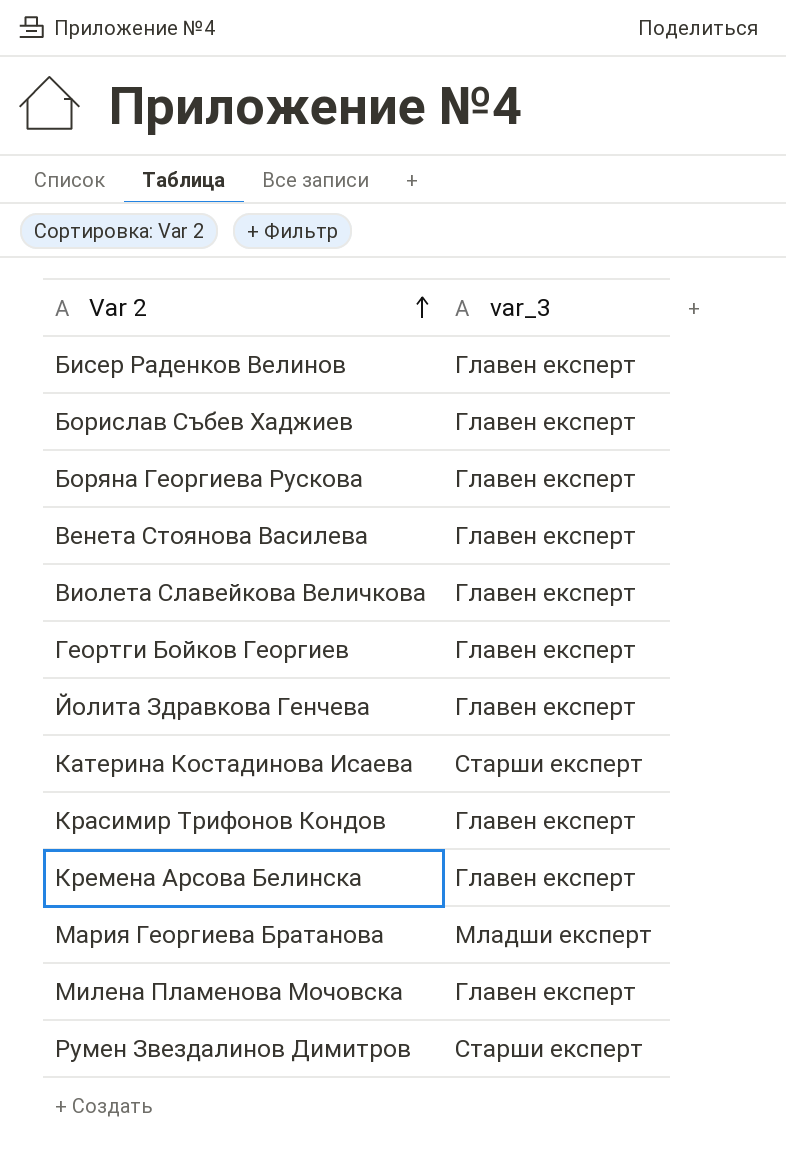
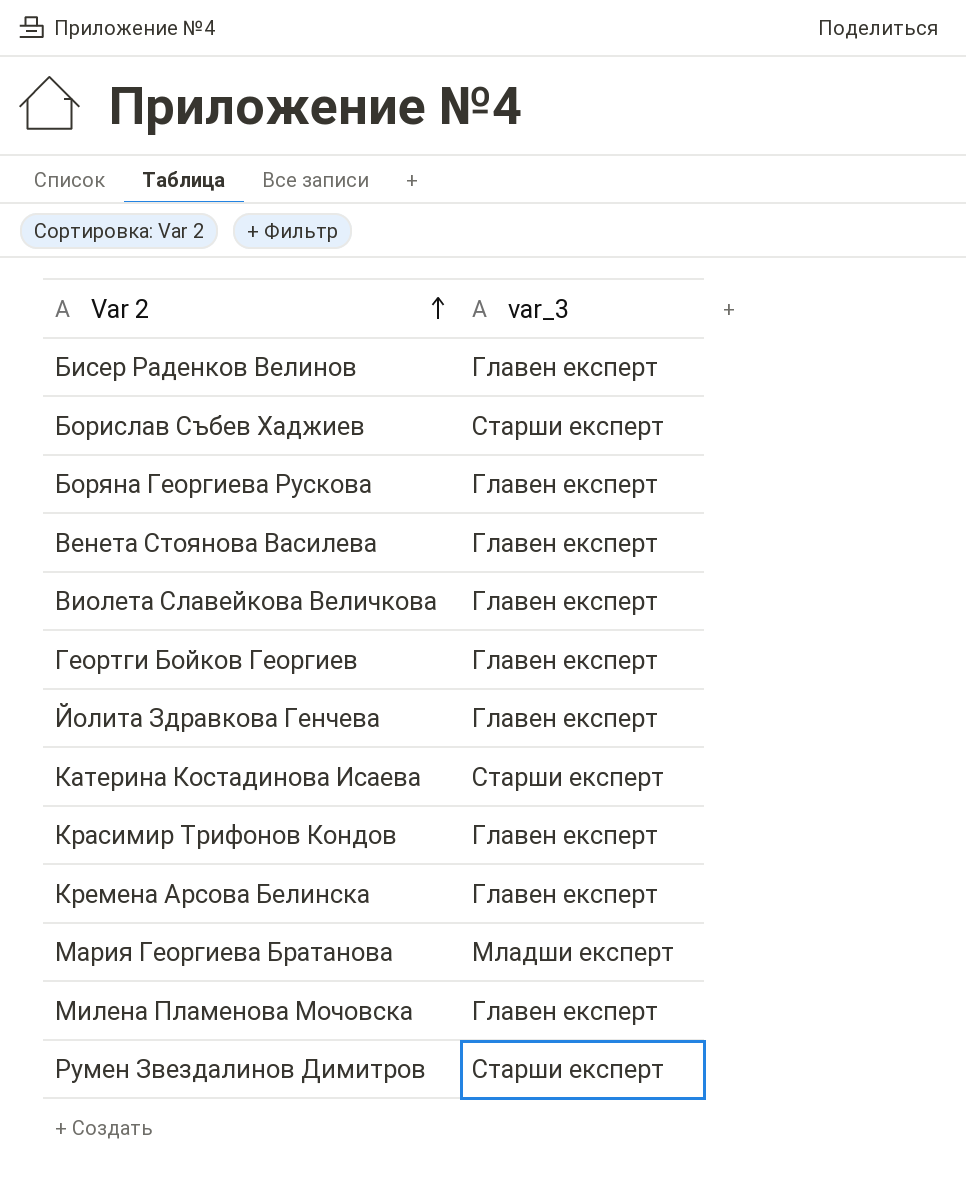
Борислав Събев Хаджиев | var_3: Главен експерт -> Старши експерт

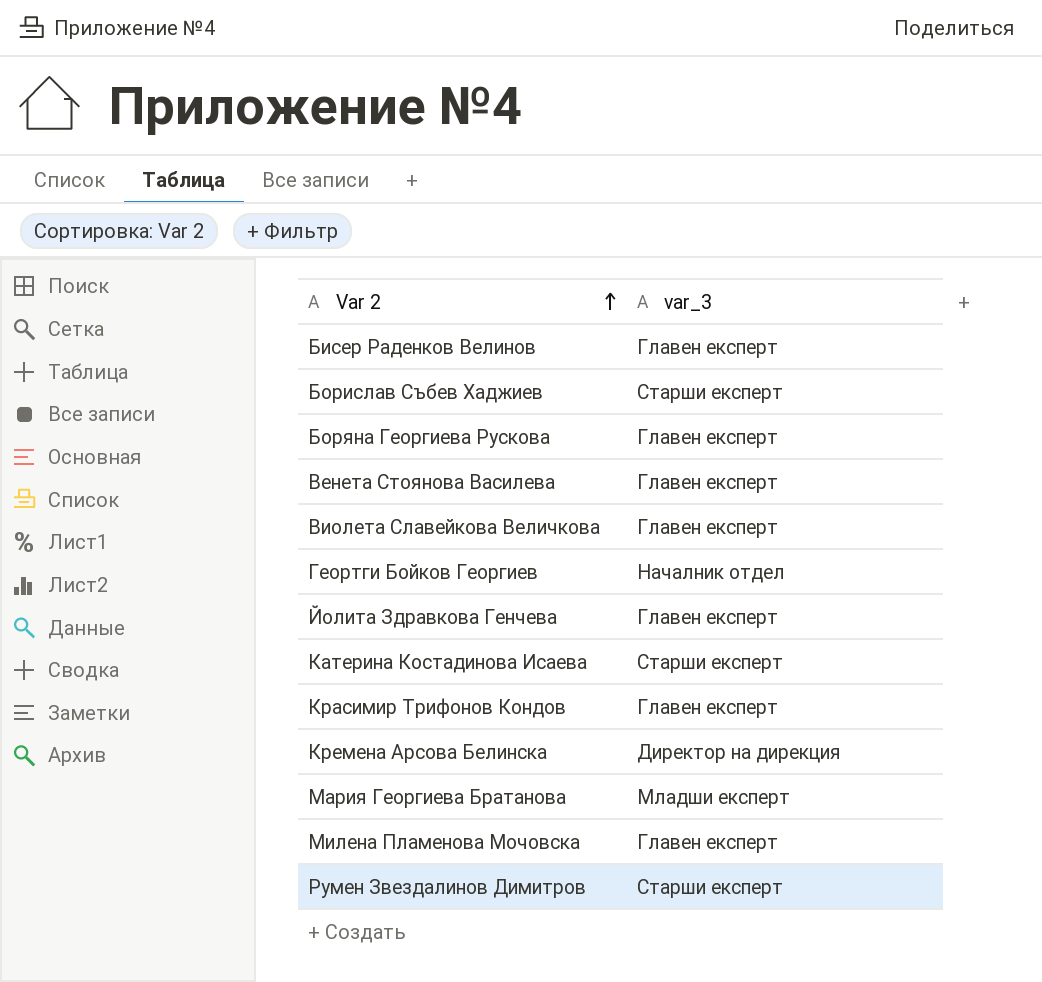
Геортги Бойков Георгиев | var_3: Главен експерт -> Началник отдел
Кремена Арсова Белинска | var_3: Главен експерт -> Директор на дирекция

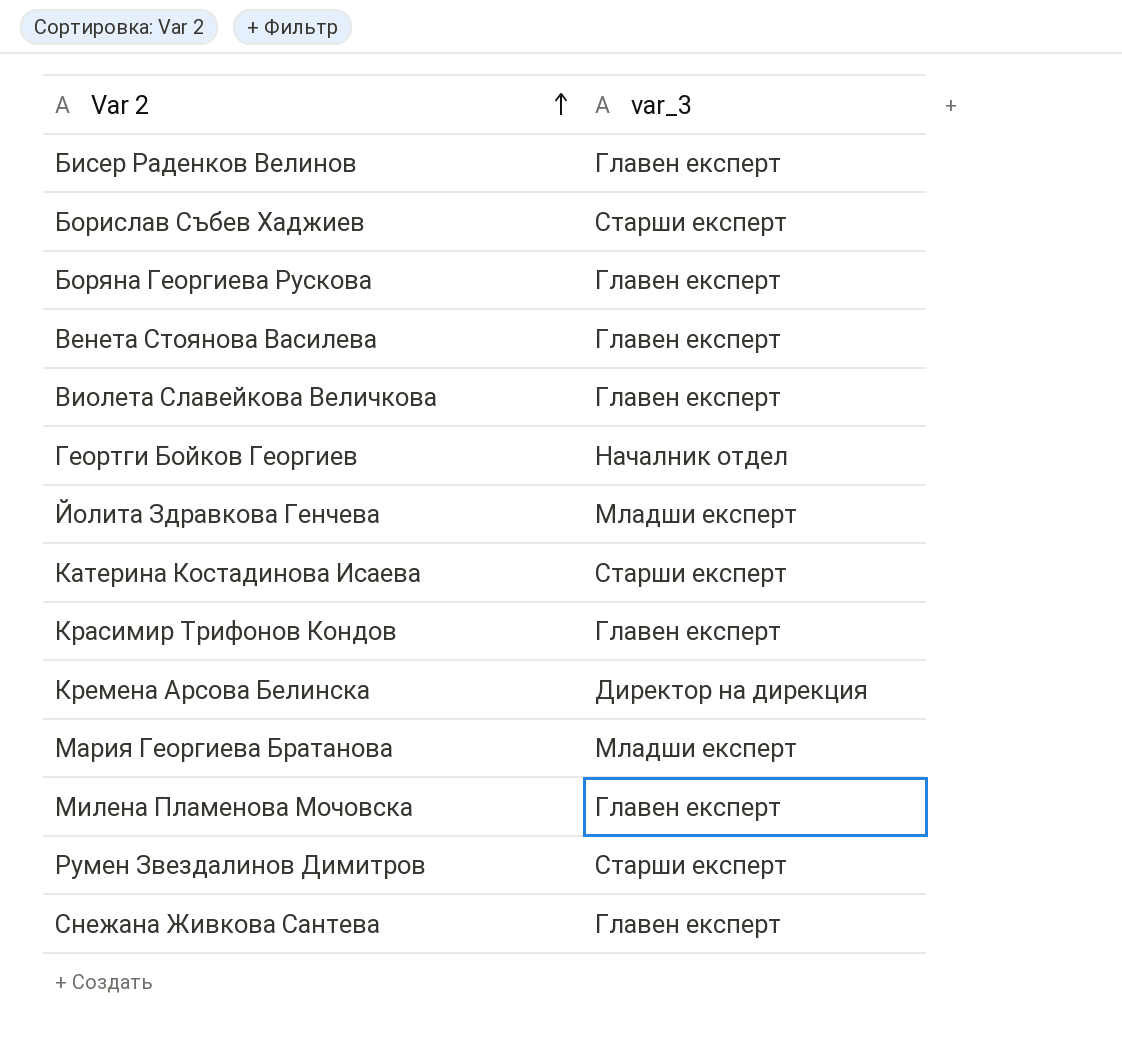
Йолита Здравкова Генчева | var_3: Главен експерт -> Младши експерт
row Снежана Живкова Сантева: none -> Главен експерт

